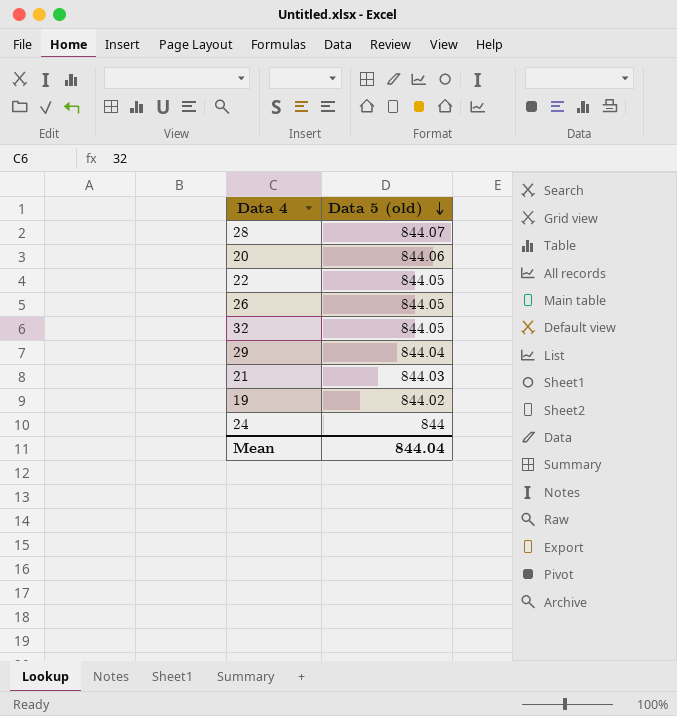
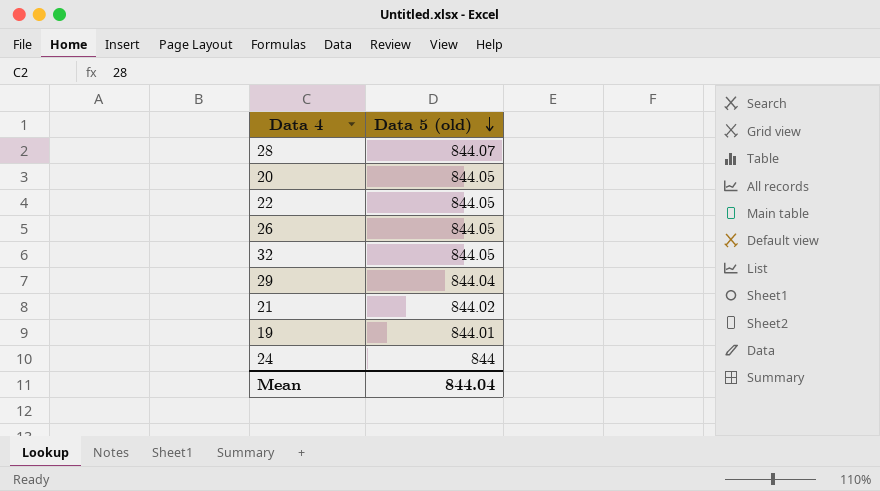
20 | Data 5 (old): 844.06 -> 844.05
21 | Data 5 (old): 844.03 -> 844.02
19 | Data 5 (old): 844.02 -> 844.01

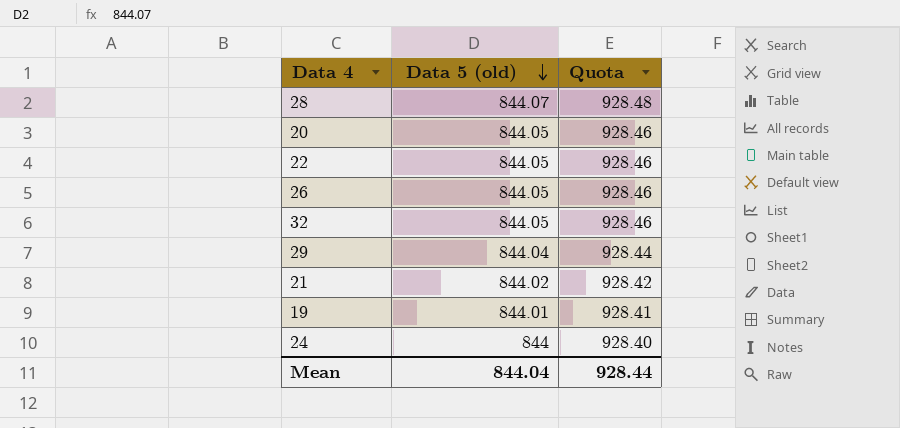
column Quota | formula: none -> [Data 5 (old)] * 1.1

